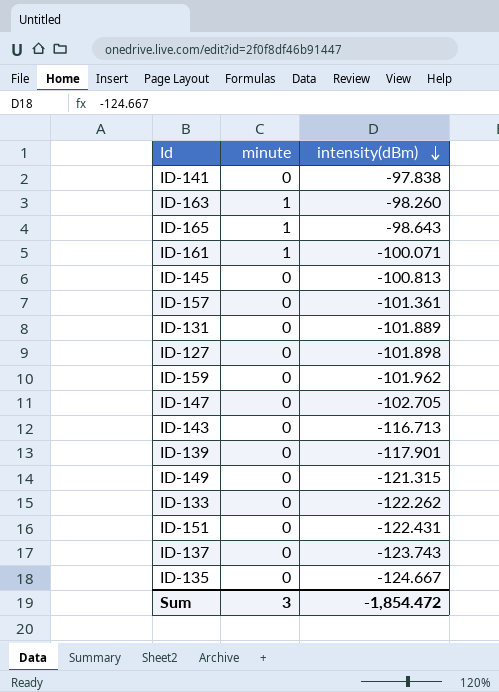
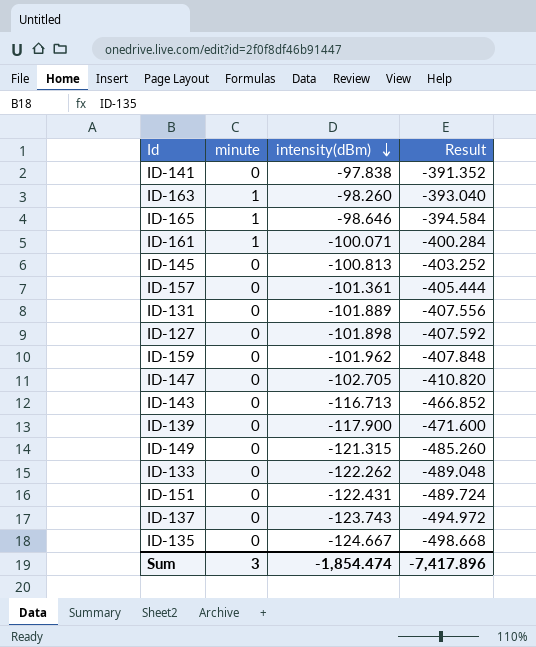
column Result | formula: none -> [intensity(dBm)] * 4
ID-165 | intensity(dBm): -98.643 -> -98.646
ID-139 | intensity(dBm): -117.901 -> -117.900
Sum | intensity(dBm): -1,854.472 -> -1,854.474

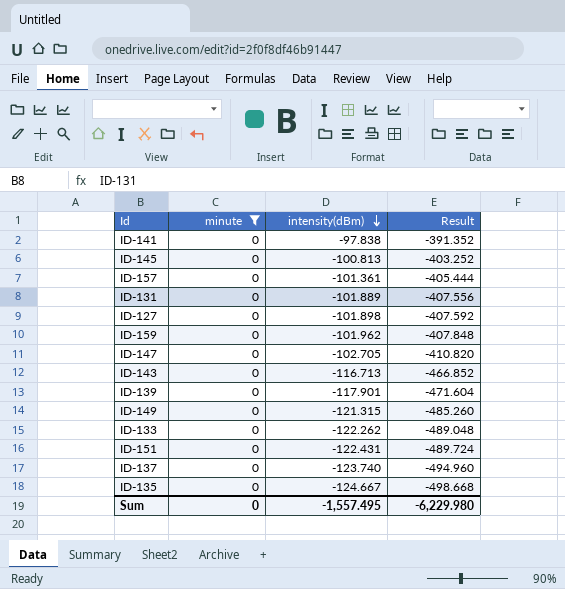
filter: none -> minute = 0
ID-139 | intensity(dBm): -117.900 -> -117.901
ID-139 | Result: -471.600 -> -471.604
ID-137 | intensity(dBm): -123.743 -> -123.740
ID-137 | Result: -494.972 -> -494.960
Sum | minute: 3 -> 0
Sum | intensity(dBm): -1,854.474 -> -1,557.495
Sum | Result: -7,417.896 -> -6,229.980

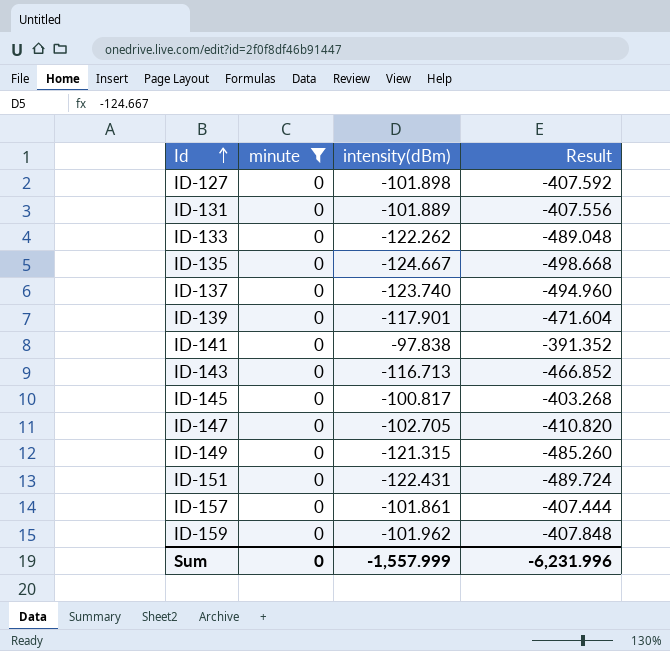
row order: intensity(dBm) descending -> Id ascending
ID-145 | intensity(dBm): -100.813 -> -100.817
ID-145 | Result: -403.252 -> -403.268
ID-157 | intensity(dBm): -101.361 -> -101.861
ID-157 | Result: -405.444 -> -407.444
Sum | intensity(dBm): -1,557.495 -> -1,557.999
Sum | Result: -6,229.980 -> -6,231.996

